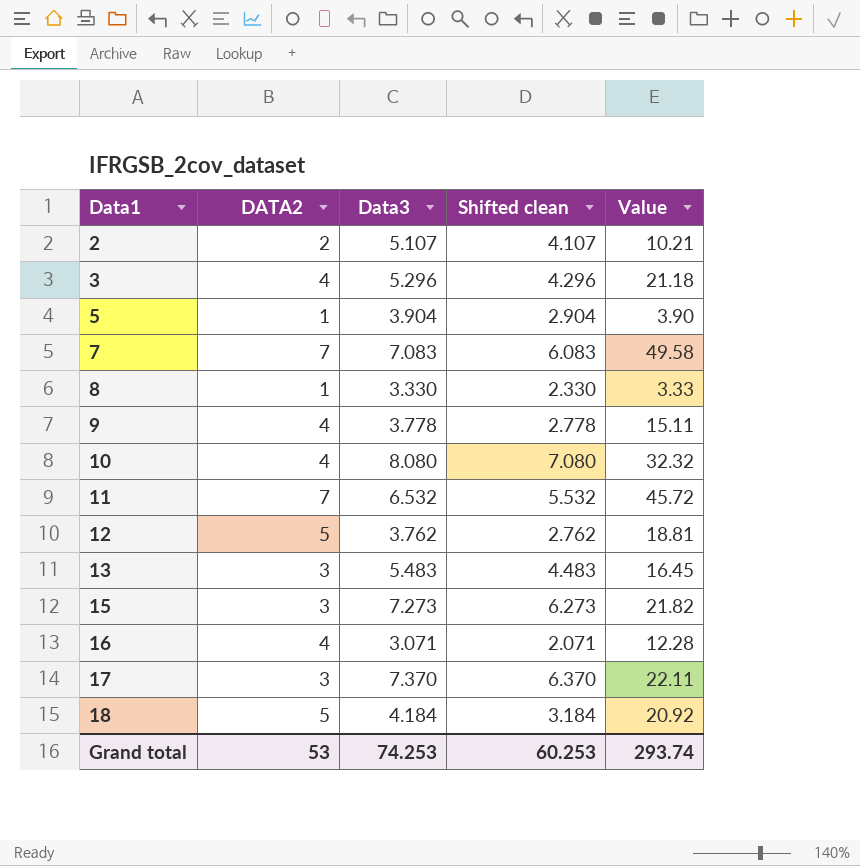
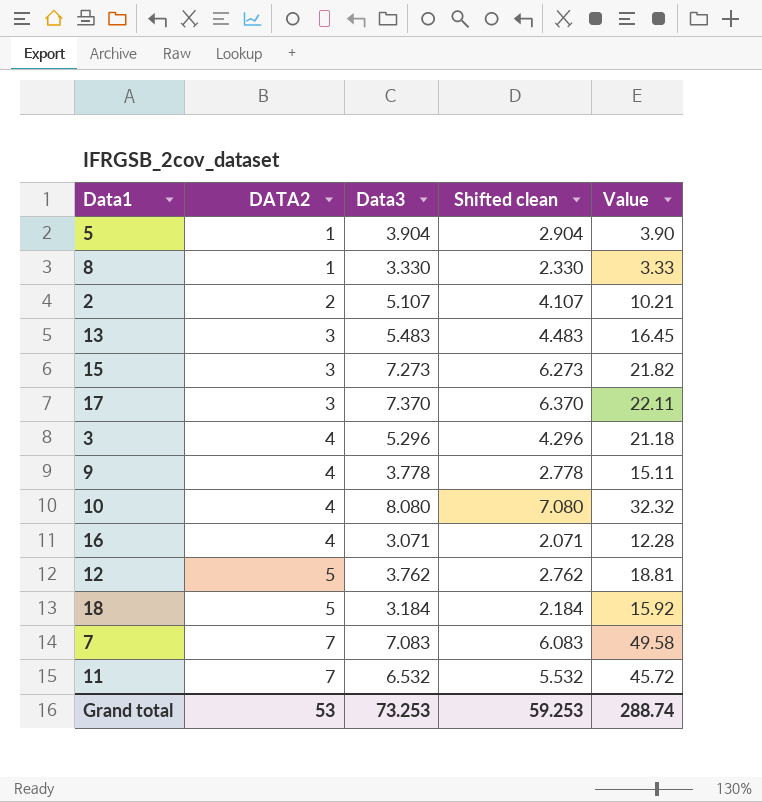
row order: Data1 ascending -> DATA2 ascending
18 | Data3: 4.184 -> 3.184
18 | Shifted clean: 3.184 -> 2.184
18 | Value: 20.92 -> 15.92
Grand total | Data3: 74.253 -> 73.253
Grand total | Shifted clean: 60.253 -> 59.253
Grand total | Value: 293.74 -> 288.74

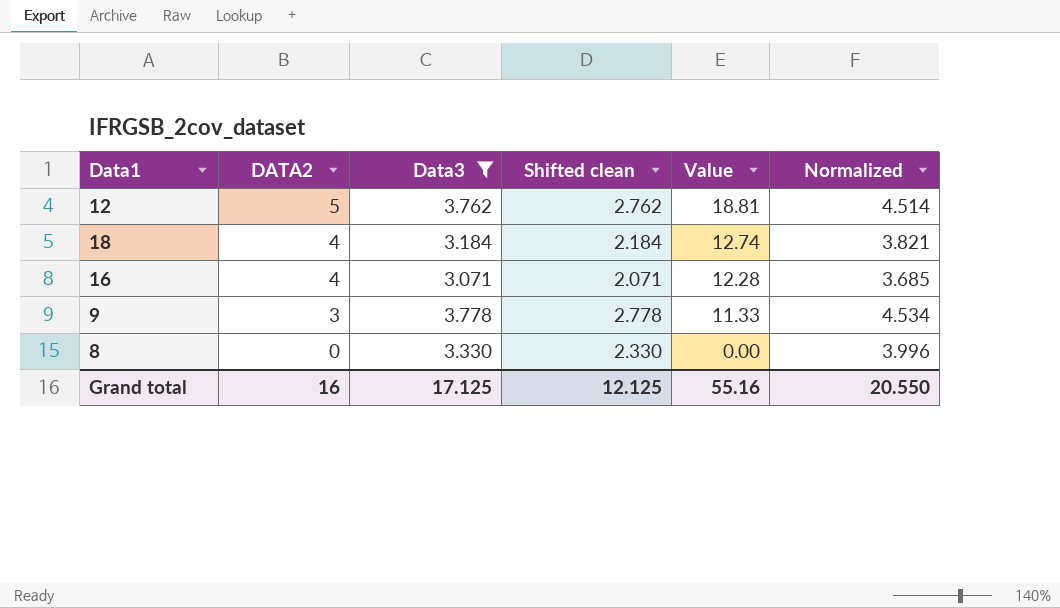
filter: none -> Data3 <= 3.778
row order: DATA2 ascending -> DATA2 descending
column Normalized | formula: none -> [Data3] * 1.2
18 | DATA2: 5 -> 4
18 | Value: 15.92 -> 12.74
9 | DATA2: 4 -> 3
9 | Value: 15.11 -> 11.33
8 | DATA2: 1 -> 0
8 | Value: 3.33 -> 0.00
Grand total | DATA2: 53 -> 16
Grand total | Data3: 73.253 -> 17.125
Grand total | Shifted clean: 59.253 -> 12.125
Grand total | Value: 288.74 -> 55.16

